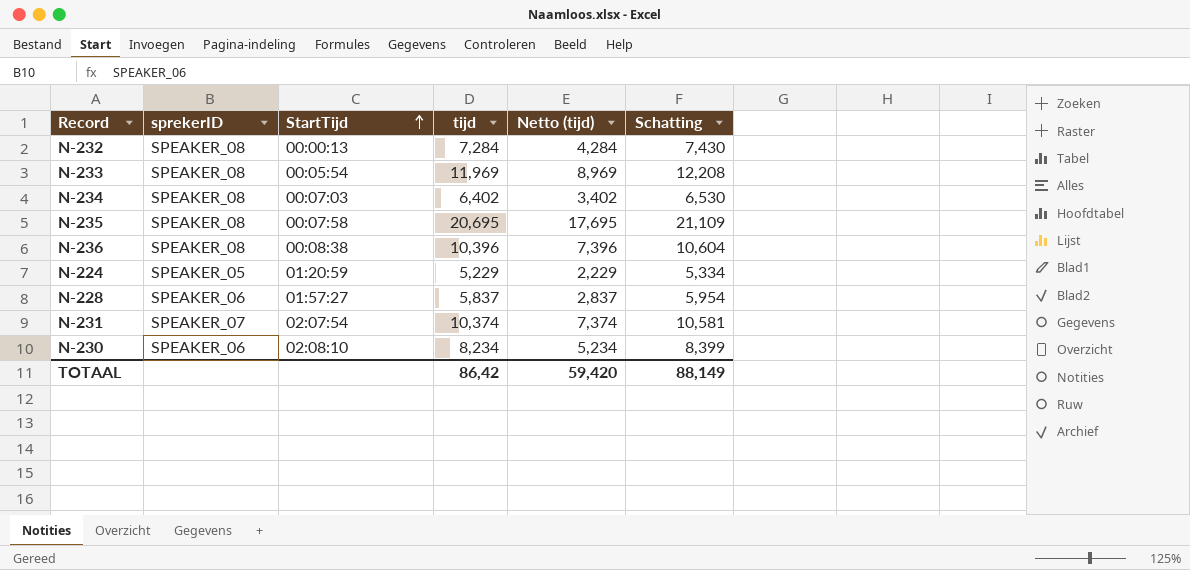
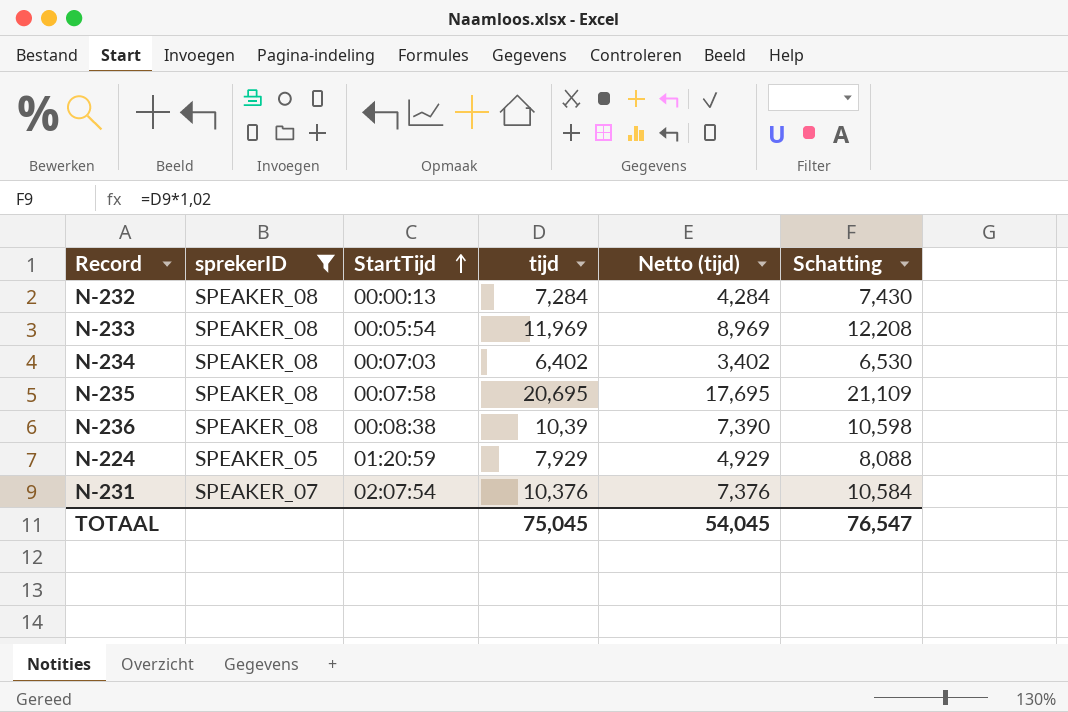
filter: none -> sprekerID != SPEAKER_06
N-236 | tijd: 10,396 -> 10,39
N-236 | Netto (tijd): 7,396 -> 7,390
N-236 | Schatting: 10,604 -> 10,598
N-224 | tijd: 5,229 -> 7,929
N-224 | Netto (tijd): 2,229 -> 4,929
N-224 | Schatting: 5,334 -> 8,088
N-231 | tijd: 10,374 -> 10,376
N-231 | Netto (tijd): 7,374 -> 7,376
N-231 | Schatting: 10,581 -> 10,584
TOTAAL | tijd: 86,42 -> 75,045
TOTAAL | Netto (tijd): 59,420 -> 54,045
TOTAAL | Schatting: 88,149 -> 76,547

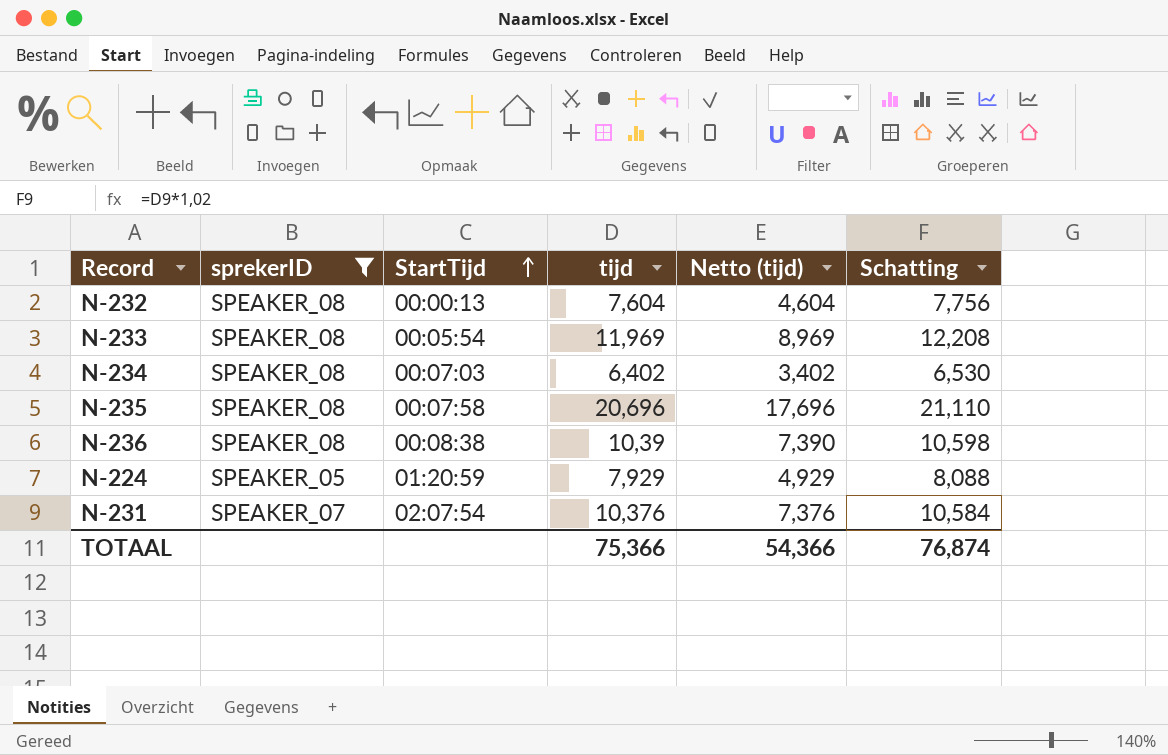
N-232 | tijd: 7,284 -> 7,604
N-232 | Netto (tijd): 4,284 -> 4,604
N-232 | Schatting: 7,430 -> 7,756
N-235 | tijd: 20,695 -> 20,696
N-235 | Netto (tijd): 17,695 -> 17,696
N-235 | Schatting: 21,109 -> 21,110
TOTAAL | tijd: 75,045 -> 75,366
TOTAAL | Netto (tijd): 54,045 -> 54,366
TOTAAL | Schatting: 76,547 -> 76,874

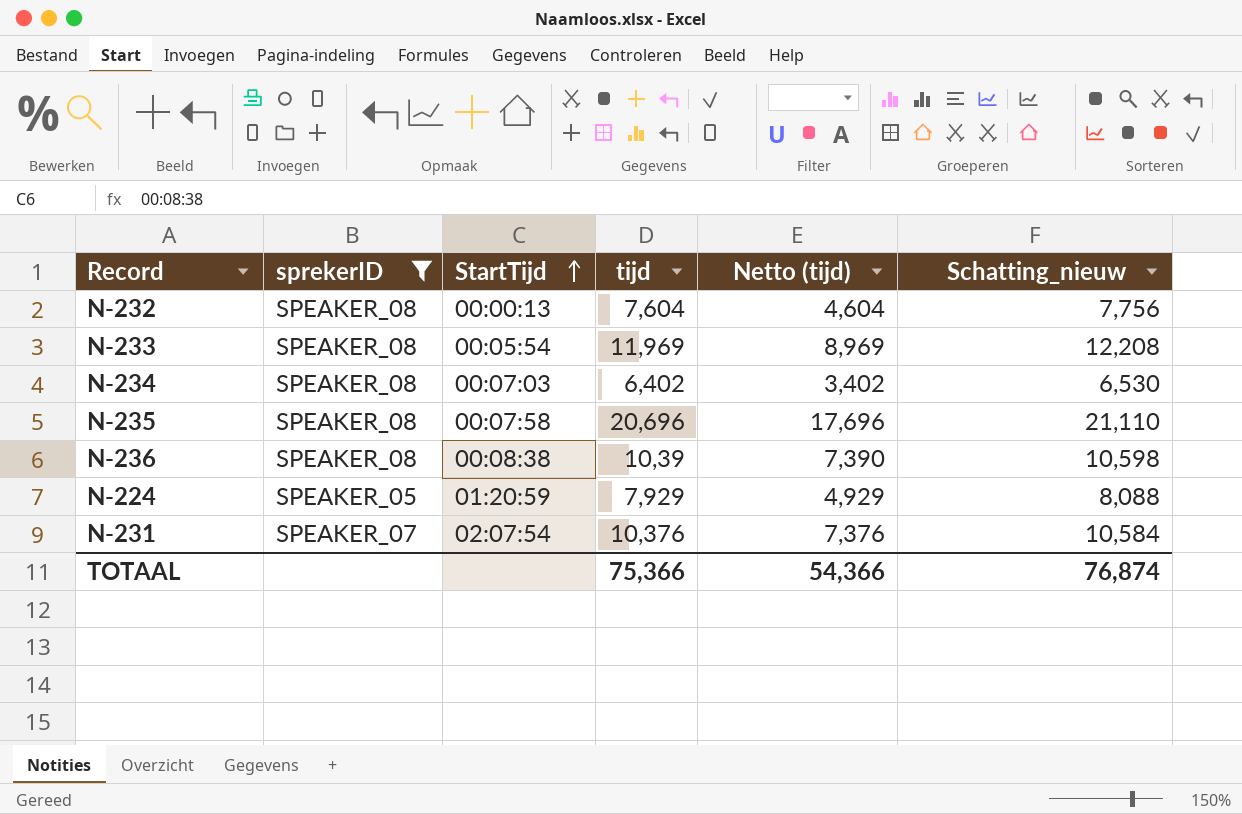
column name: Schatting -> Schatting_nieuw

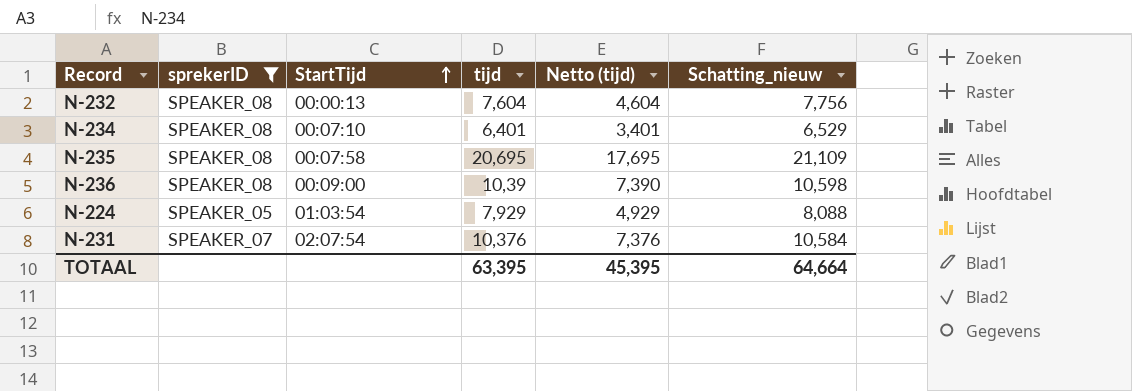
row N-233: SPEAKER_08 | 00:05:54 | 11,969 | 8,969 | 12,208 -> none
N-234 | StartTijd: 00:07:03 -> 00:07:10
N-234 | tijd: 6,402 -> 6,401
N-234 | Netto (tijd): 3,402 -> 3,401
N-234 | Schatting_nieuw: 6,530 -> 6,529
N-235 | tijd: 20,696 -> 20,695
N-235 | Netto (tijd): 17,696 -> 17,695
N-235 | Schatting_nieuw: 21,110 -> 21,109
N-236 | StartTijd: 00:08:38 -> 00:09:00
N-224 | StartTijd: 01:20:59 -> 01:03:54
TOTAAL | tijd: 75,366 -> 63,395
TOTAAL | Netto (tijd): 54,366 -> 45,395
TOTAAL | Schatting_nieuw: 76,874 -> 64,664

